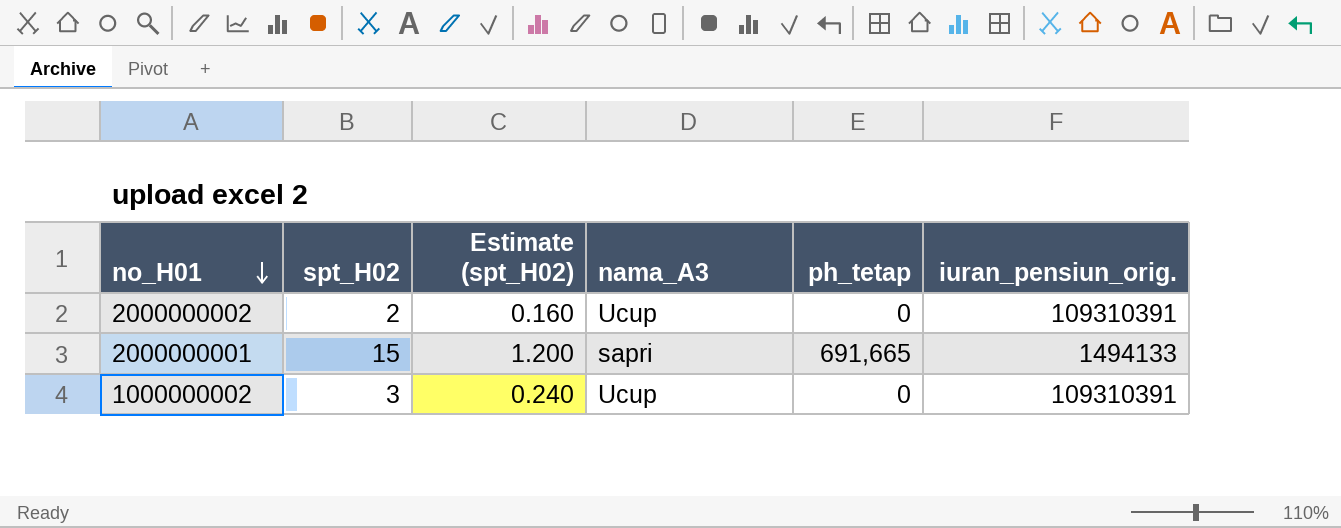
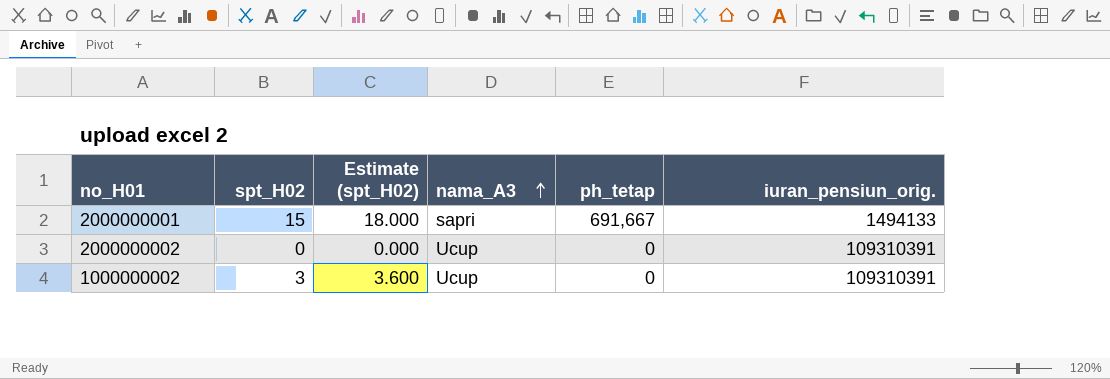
row order: no_H01 descending -> nama_A3 ascending
column Estimate (spt_H02) | formula: [spt_H02] * 0.08 -> [spt_H02] * 1.2
2000000001 | ph_tetap: 691,665 -> 691,667
2000000002 | spt_H02: 2 -> 0

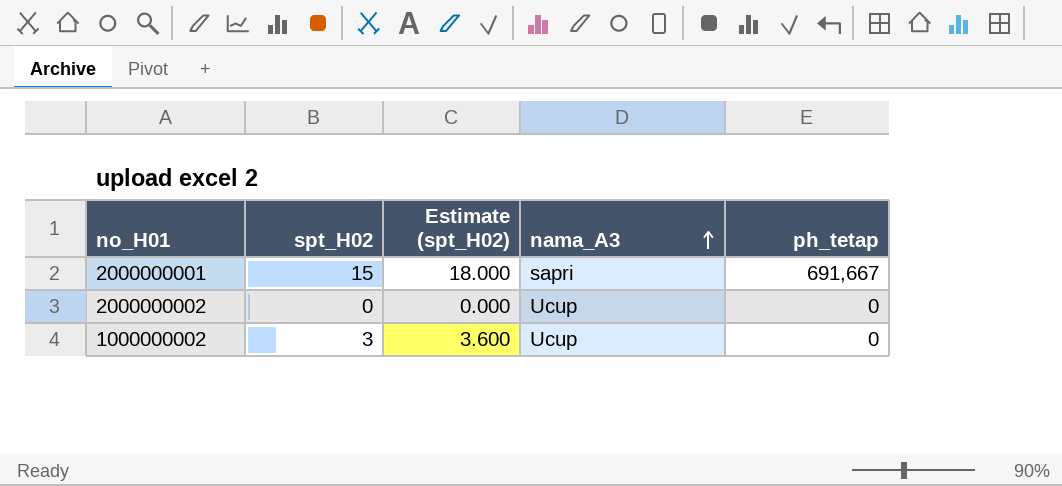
column iuran_pensiun_orig. | position: 6 -> none

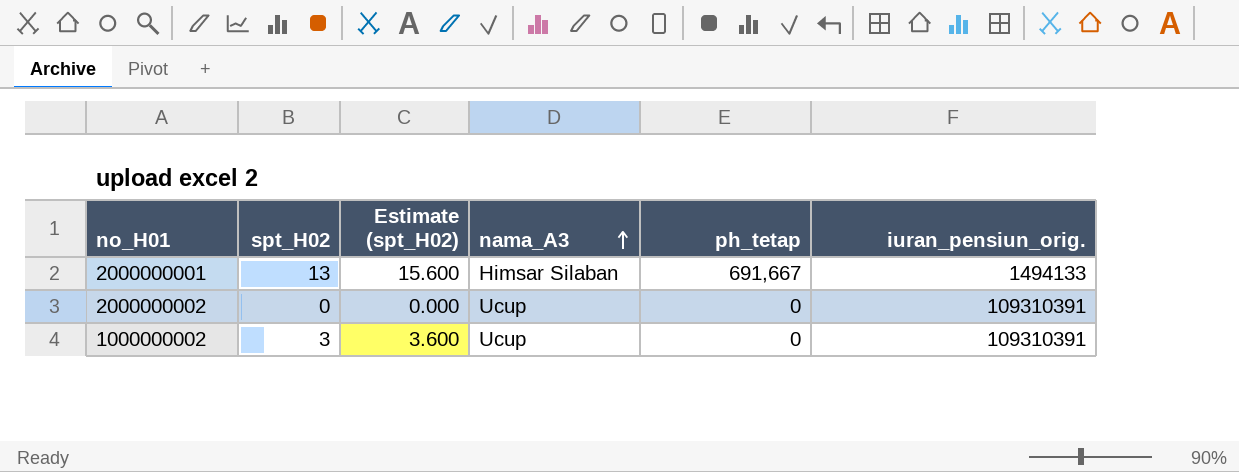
column iuran_pensiun_orig. | position: none -> 6
2000000001 | spt_H02: 15 -> 13
2000000001 | Estimate (spt_H02): 18.000 -> 15.600
2000000001 | nama_A3: sapri -> Himsar Silaban

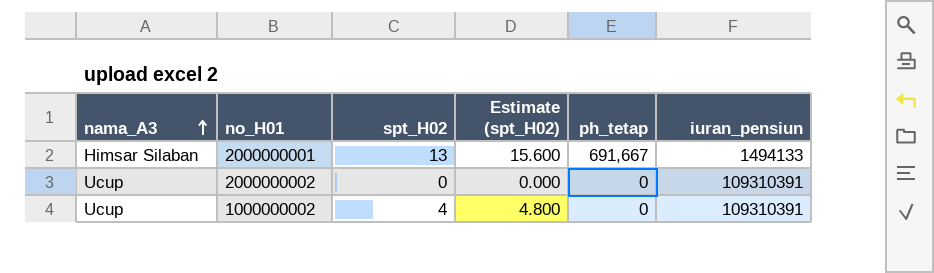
column nama_A3 | position: 4 -> 1
column name: iuran_pensiun_orig. -> iuran_pensiun
1000000002 | spt_H02: 3 -> 4
1000000002 | Estimate (spt_H02): 3.600 -> 4.800

